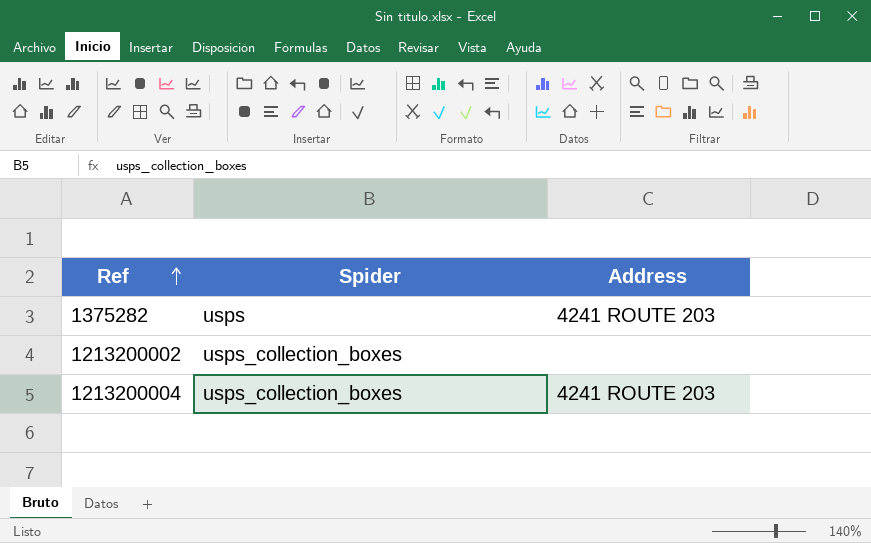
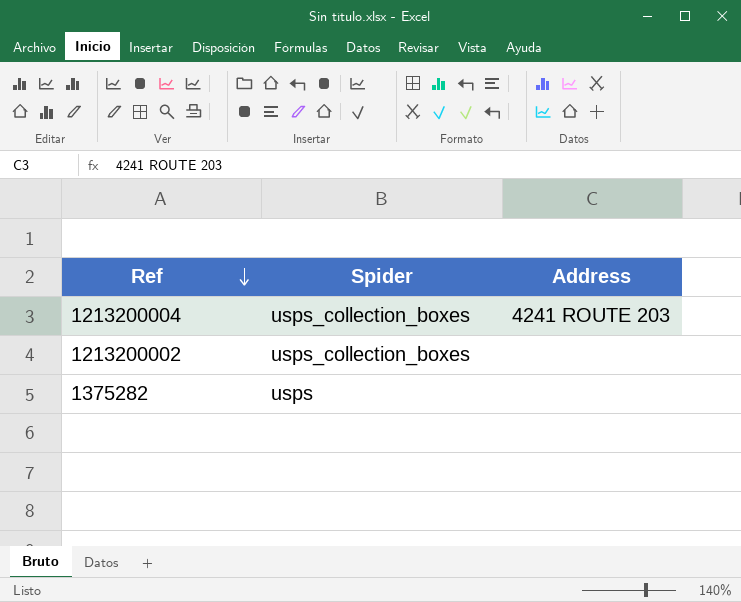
row order: Ref ascending -> Ref descending
1375282 | Address: 4241 ROUTE 203 -> none

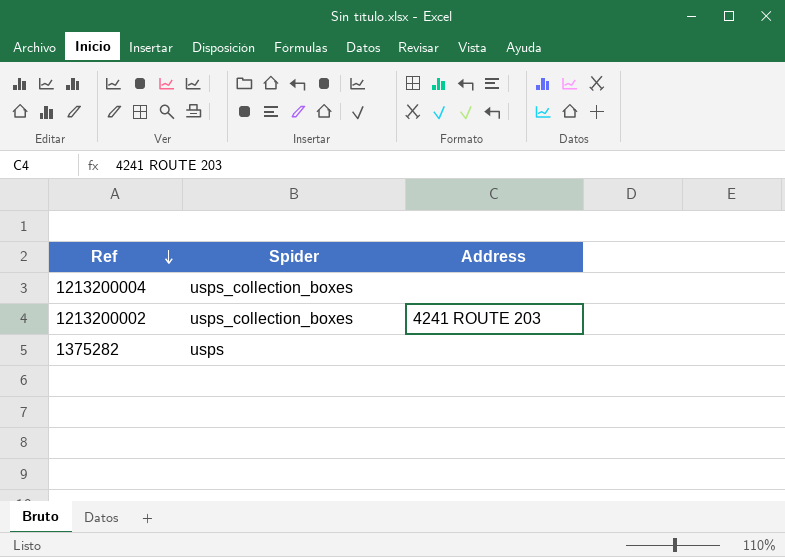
1213200004 | Address: 4241 ROUTE 203 -> none
1213200002 | Address: none -> 4241 ROUTE 203

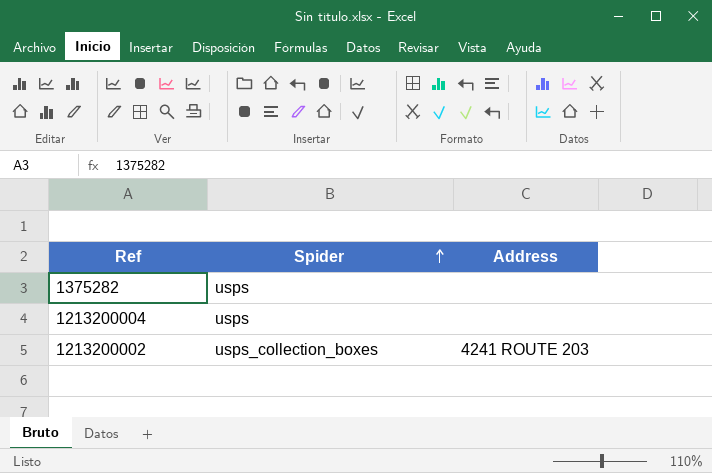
row order: Ref descending -> Spider ascending
1213200004 | Spider: usps_collection_boxes -> usps

